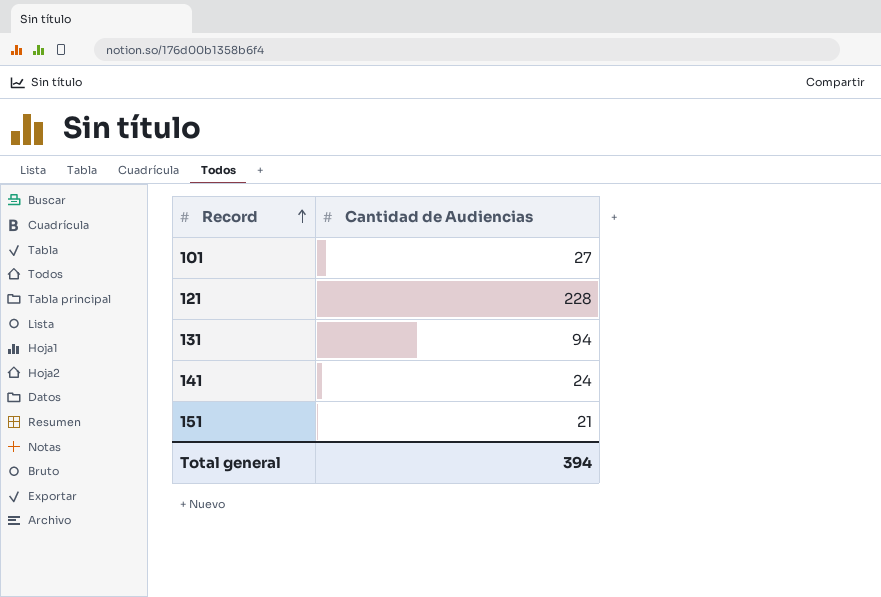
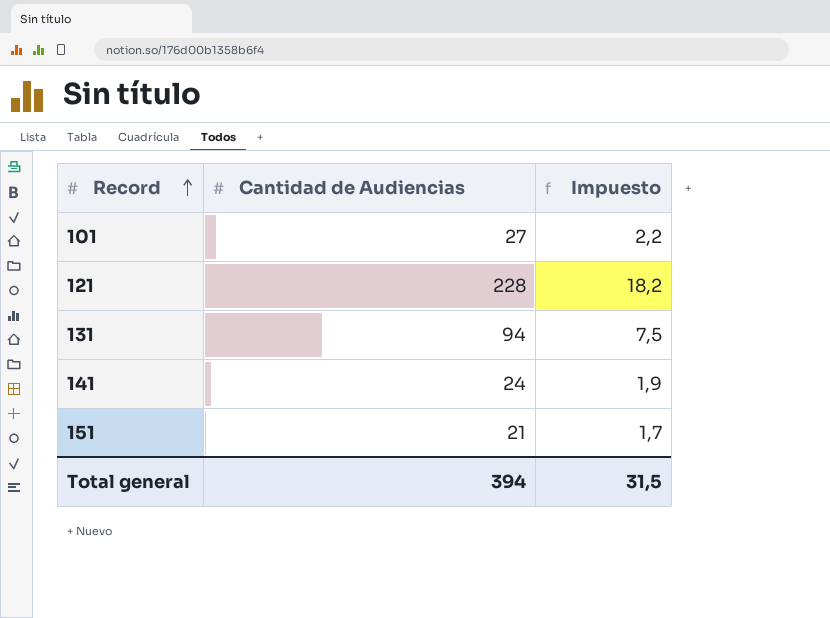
column Impuesto | formula: none -> [Cantidad de Audiencias] * 0,08

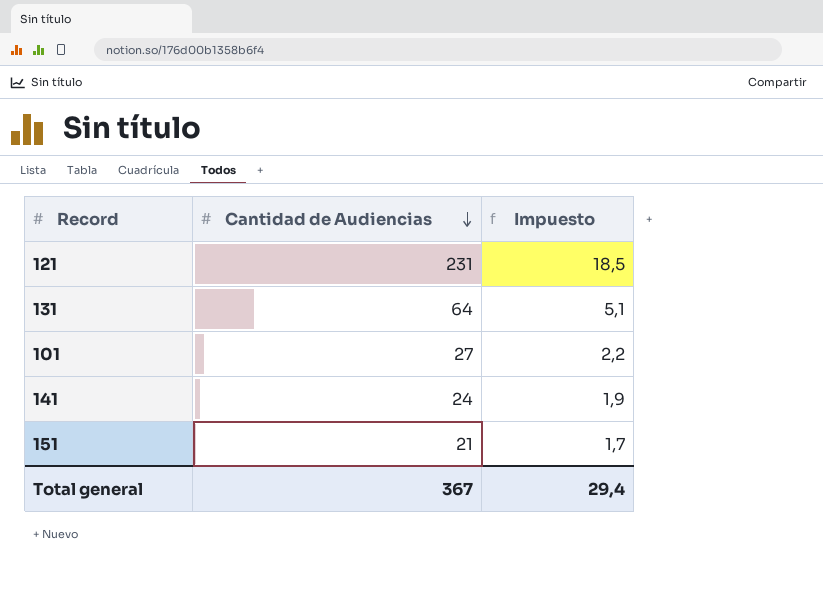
row order: Record ascending -> Cantidad de Audiencias descending
121 | Cantidad de Audiencias: 228 -> 231
121 | Impuesto: 18,2 -> 18,5
131 | Cantidad de Audiencias: 94 -> 64
131 | Impuesto: 7,5 -> 5,1
Total general | Cantidad de Audiencias: 394 -> 367
Total general | Impuesto: 31,5 -> 29,4

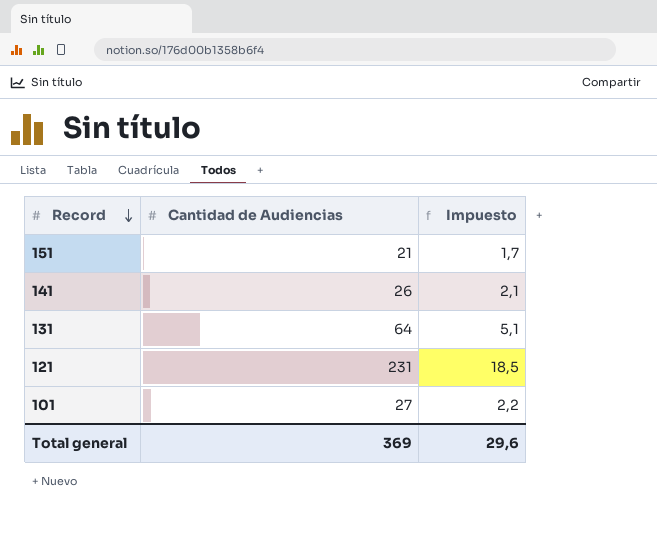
row order: Cantidad de Audiencias descending -> Record descending
141 | Cantidad de Audiencias: 24 -> 26
141 | Impuesto: 1,9 -> 2,1
Total general | Cantidad de Audiencias: 367 -> 369
Total general | Impuesto: 29,4 -> 29,6

